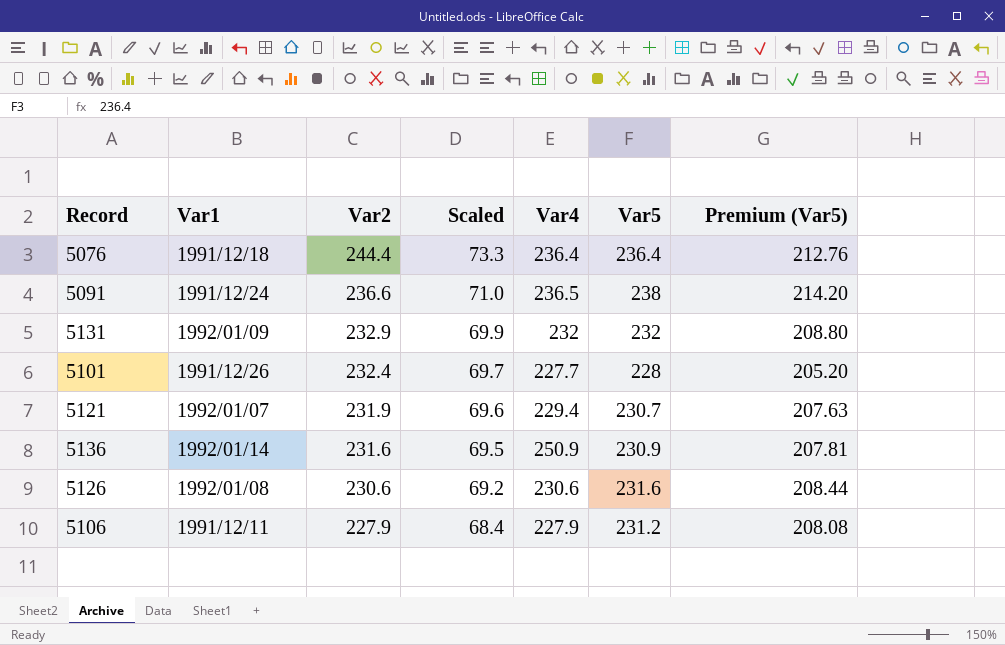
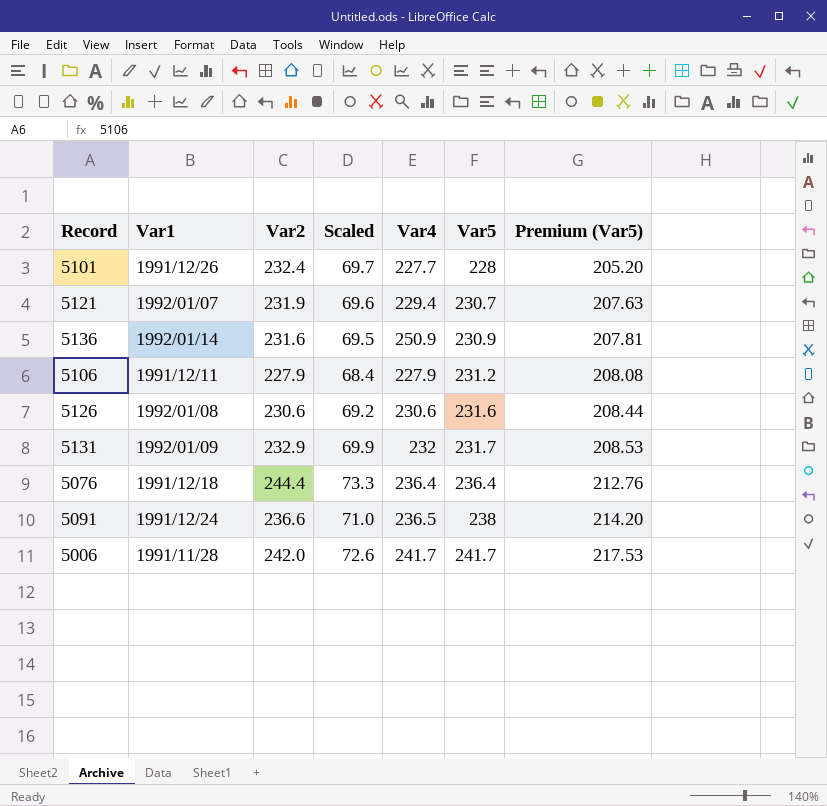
row order: Var2 descending -> Var5 ascending
5131 | Var5: 232 -> 231.7
5131 | Premium (Var5): 208.80 -> 208.53
row 5006: none -> 1991/11/28 | 242.0 | 72.6 | 241.7 | 241.7 | 217.53

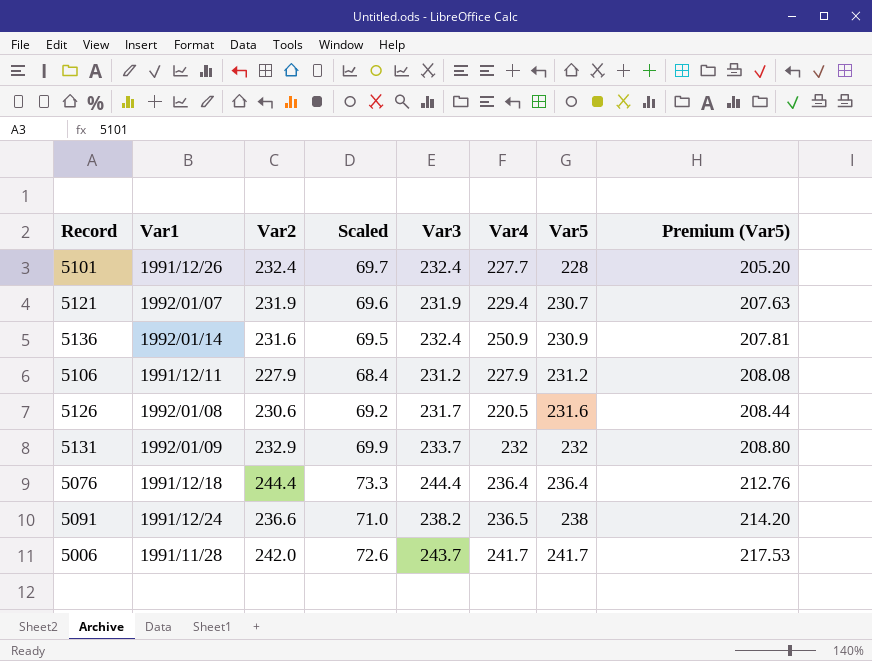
column Var3 | position: none -> 5
5126 | Var4: 230.6 -> 220.5
5131 | Var5: 231.7 -> 232
5131 | Premium (Var5): 208.53 -> 208.80

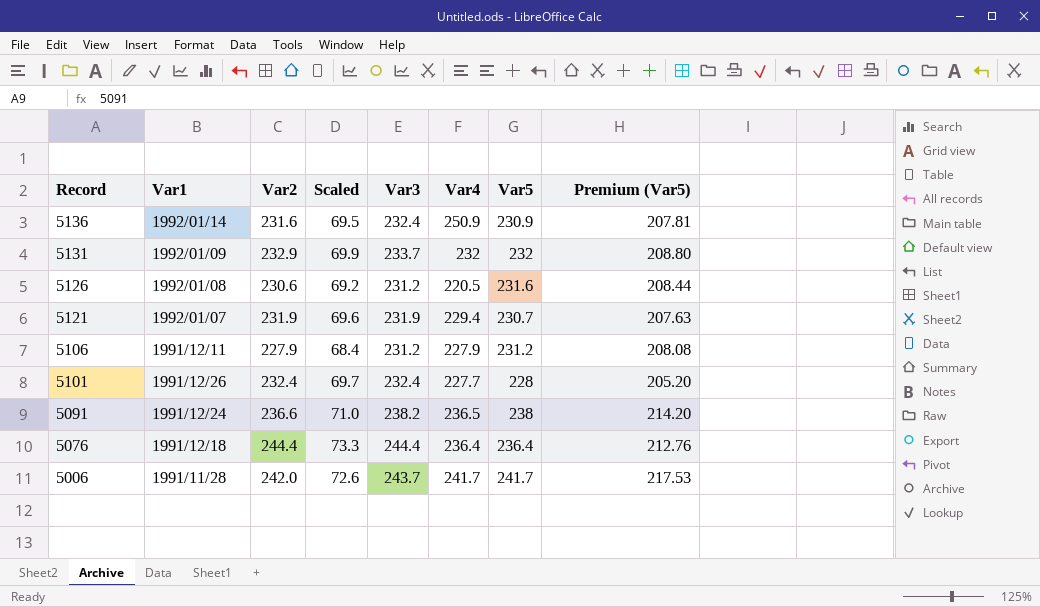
row order: Var5 ascending -> Record descending
5126 | Var3: 231.7 -> 231.2

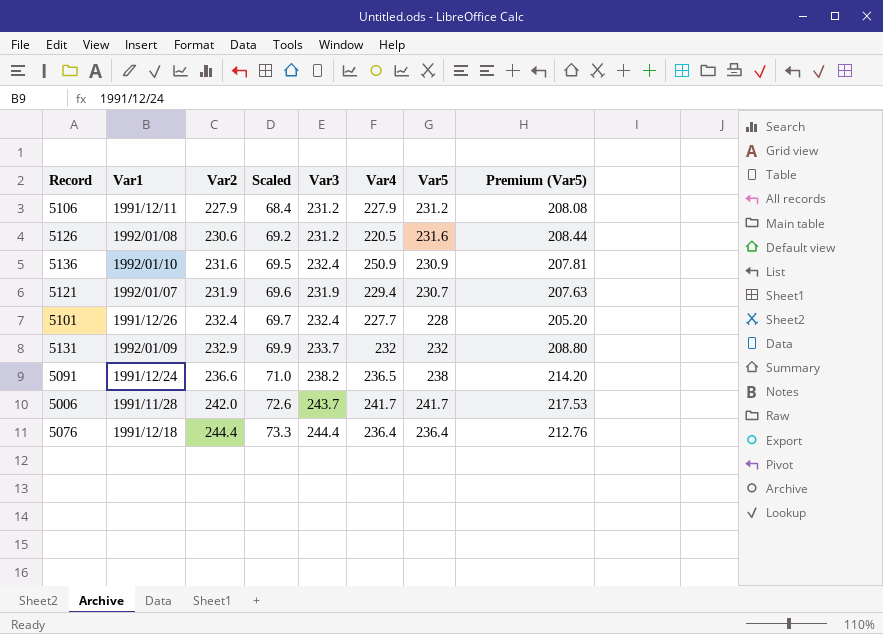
row order: Record descending -> Var2 ascending
5136 | Var1: 1992/01/14 -> 1992/01/10

